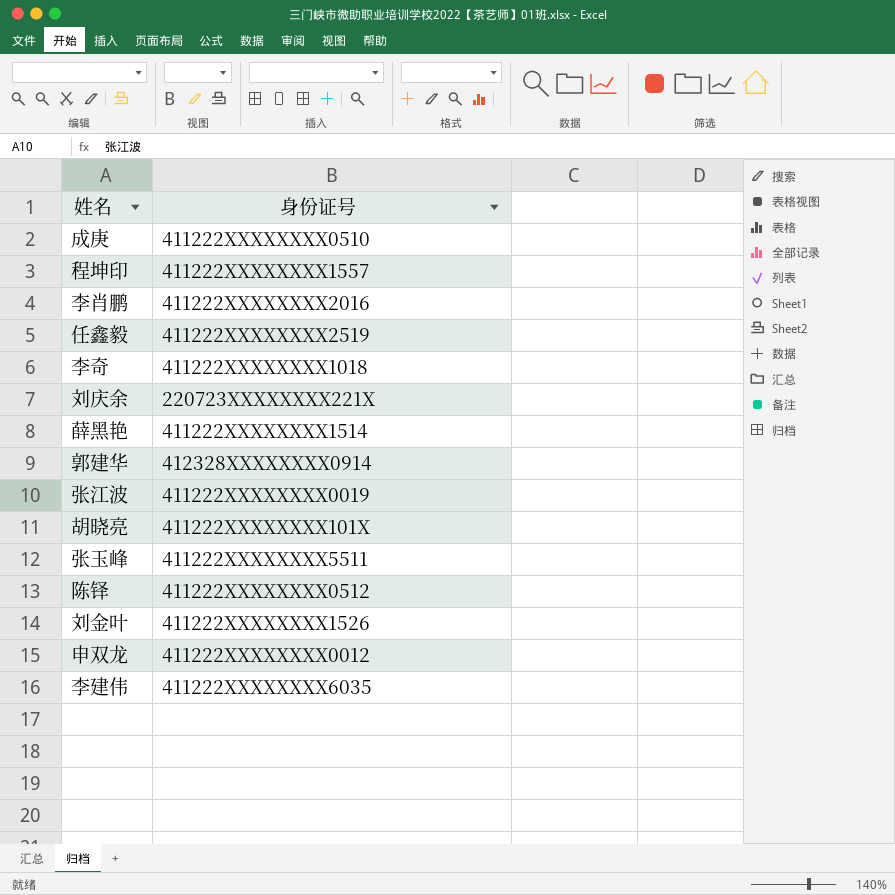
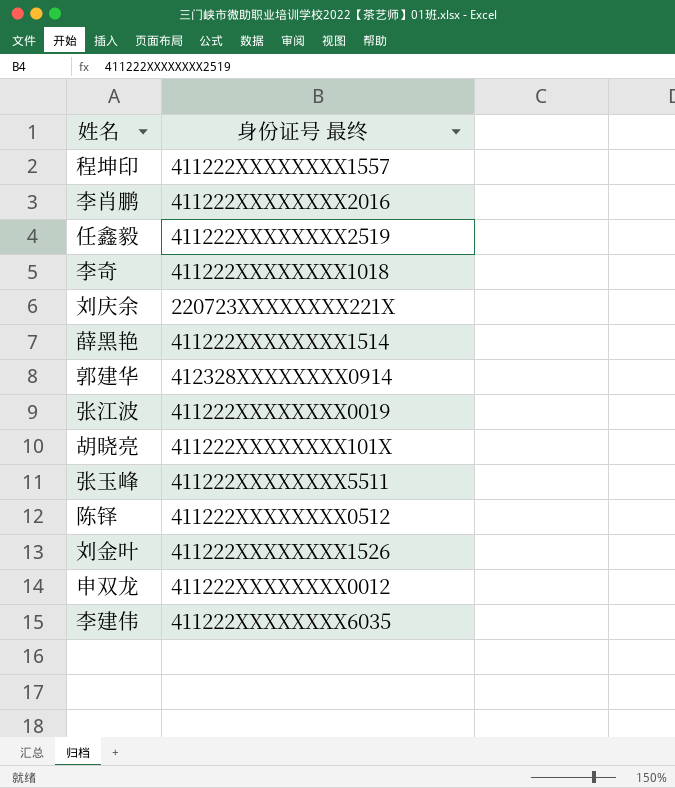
column name: 身份证号 -> 身份证号 最终
row 成庚: 411222XXXXXXXX0510 -> none

